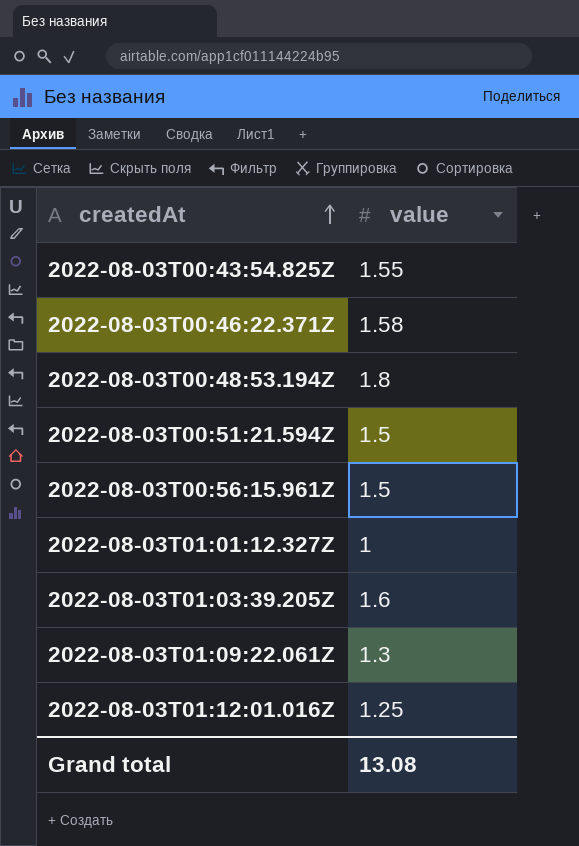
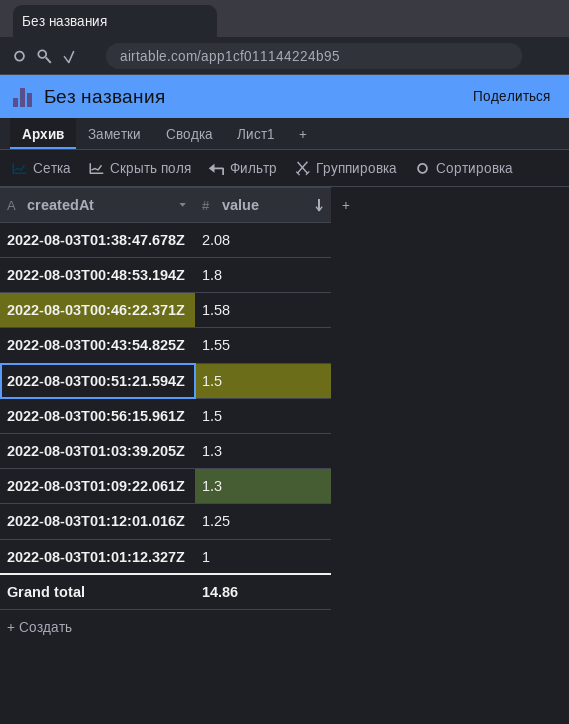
row order: createdAt ascending -> value descending
row 2022-08-03T01:38:47.678Z: none -> 2.08
2022-08-03T01:03:39.205Z | value: 1.6 -> 1.3
Grand total | value: 13.08 -> 14.86

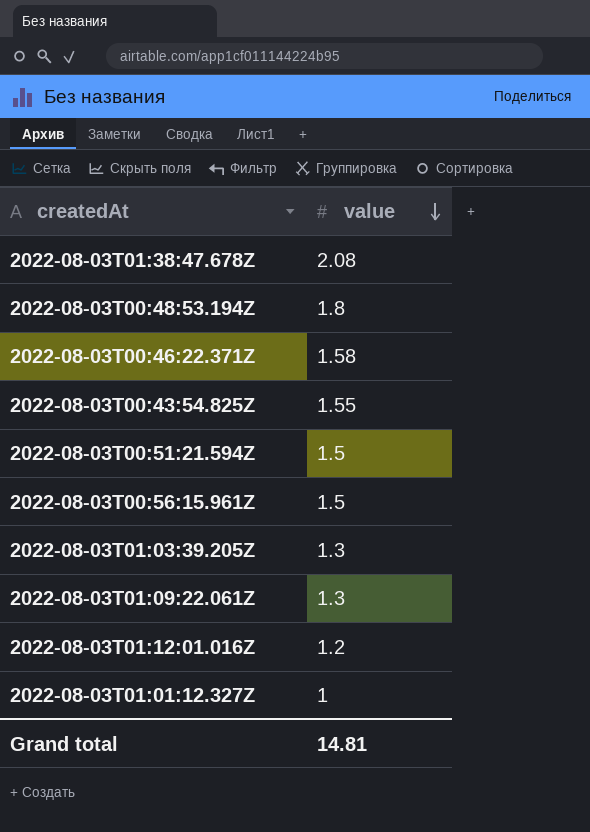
2022-08-03T01:12:01.016Z | value: 1.25 -> 1.2
Grand total | value: 14.86 -> 14.81

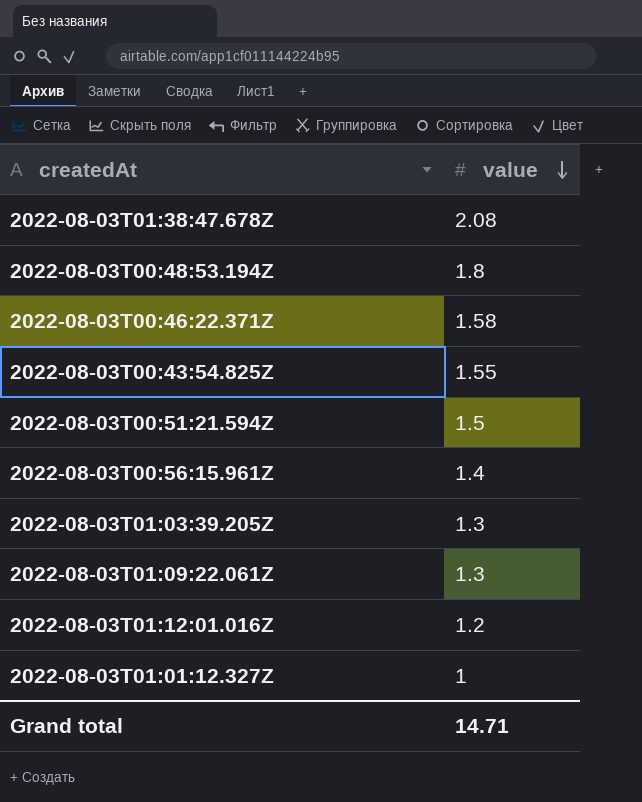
2022-08-03T00:56:15.961Z | value: 1.5 -> 1.4
Grand total | value: 14.81 -> 14.71

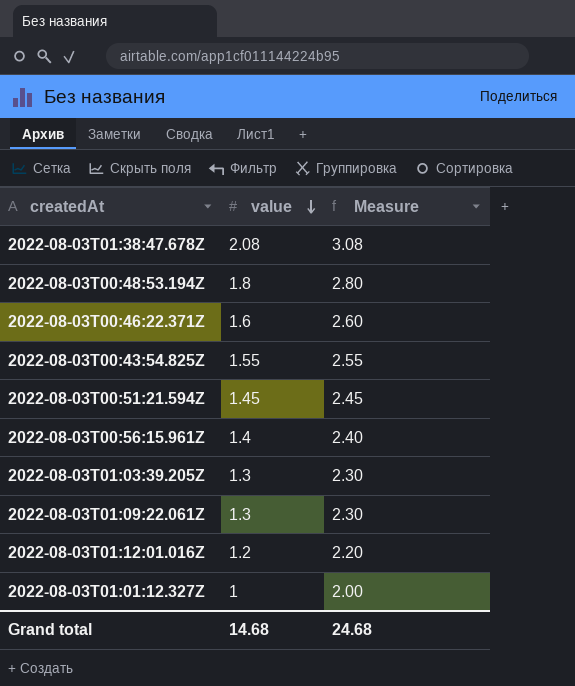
column Measure | formula: none -> [value] + 1
2022-08-03T00:46:22.371Z | value: 1.58 -> 1.6
2022-08-03T00:51:21.594Z | value: 1.5 -> 1.45
Grand total | value: 14.71 -> 14.68

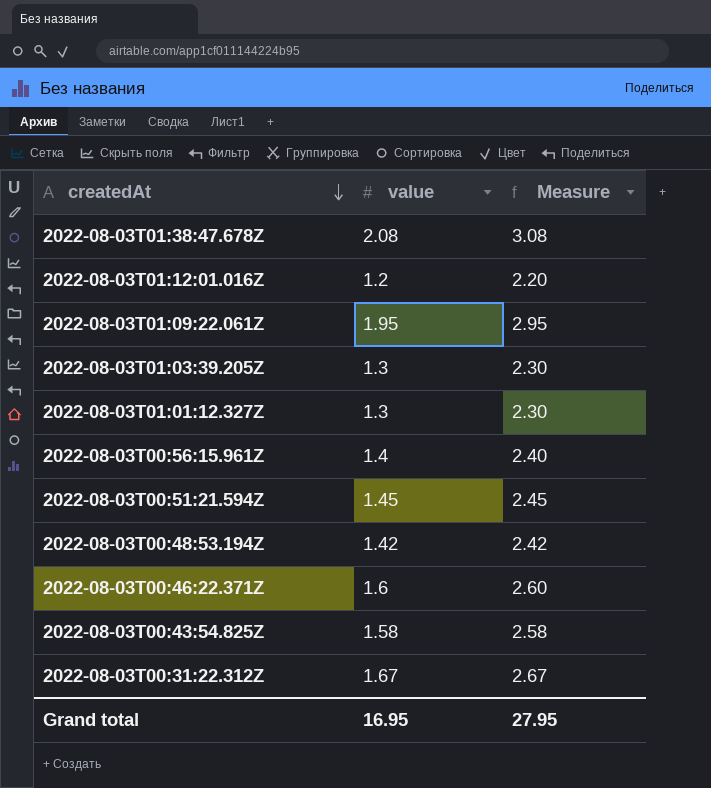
row order: value descending -> createdAt descending
2022-08-03T01:09:22.061Z | value: 1.3 -> 1.95
2022-08-03T01:09:22.061Z | Measure: 2.30 -> 2.95
2022-08-03T01:01:12.327Z | value: 1 -> 1.3
2022-08-03T01:01:12.327Z | Measure: 2.00 -> 2.30
2022-08-03T00:48:53.194Z | value: 1.8 -> 1.42
2022-08-03T00:48:53.194Z | Measure: 2.80 -> 2.42
2022-08-03T00:43:54.825Z | value: 1.55 -> 1.58
2022-08-03T00:43:54.825Z | Measure: 2.55 -> 2.58
row 2022-08-03T00:31:22.312Z: none -> 1.67 | 2.67
Grand total | value: 14.68 -> 16.95
Grand total | Measure: 24.68 -> 27.95

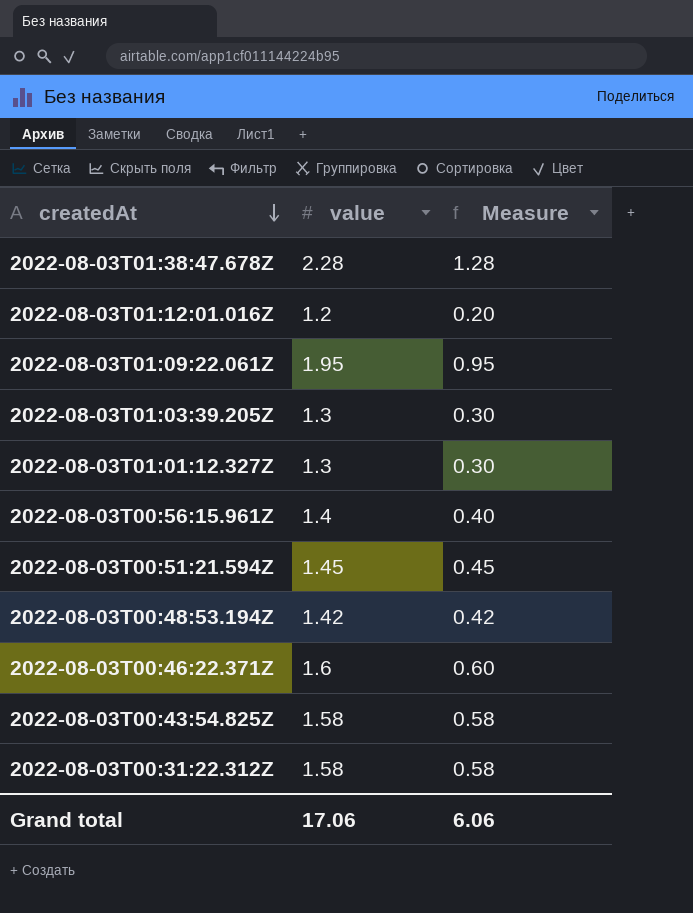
column Measure | formula: [value] + 1 -> [value] - 1
2022-08-03T01:38:47.678Z | value: 2.08 -> 2.28
2022-08-03T00:31:22.312Z | value: 1.67 -> 1.58
Grand total | value: 16.95 -> 17.06
Grand total | Measure: 27.95 -> 6.06

